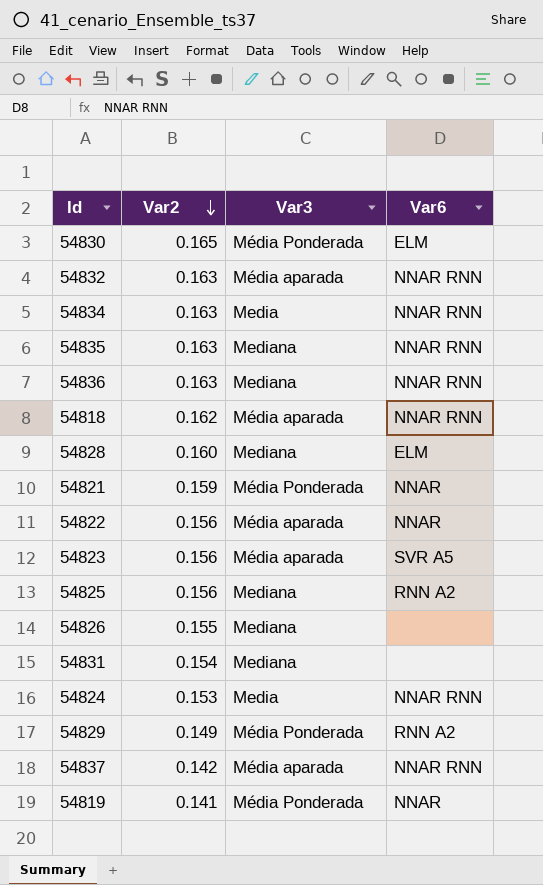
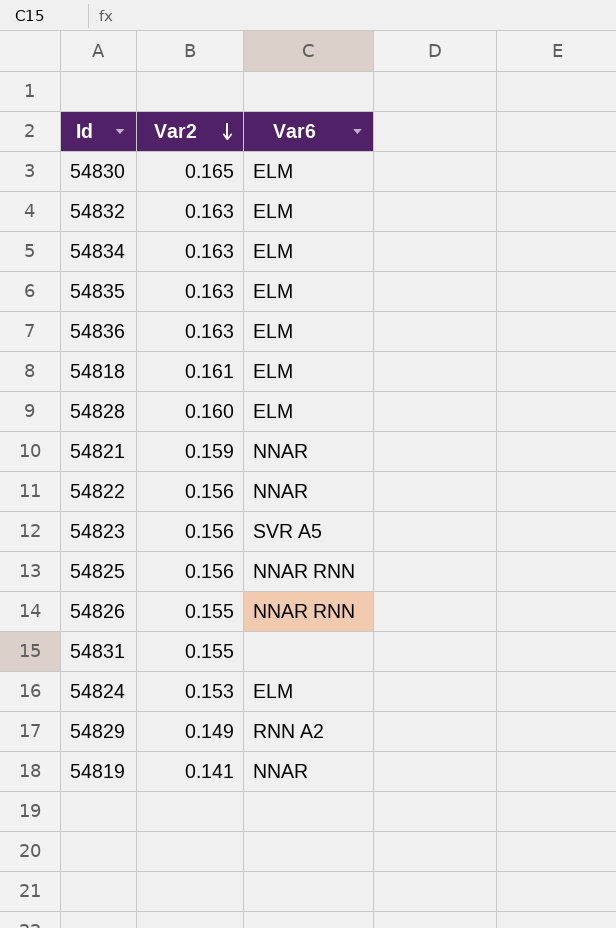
column Var3 | position: 3 -> none
row 54837: 0.142 | Média aparada | NNAR RNN -> none
54832 | Var6: NNAR RNN -> ELM
54834 | Var6: NNAR RNN -> ELM
54835 | Var6: NNAR RNN -> ELM
54836 | Var6: NNAR RNN -> ELM
54818 | Var2: 0.162 -> 0.161
54818 | Var6: NNAR RNN -> ELM
54825 | Var6: RNN A2 -> NNAR RNN
54826 | Var6: none -> NNAR RNN
54831 | Var2: 0.154 -> 0.155
54824 | Var6: NNAR RNN -> ELM

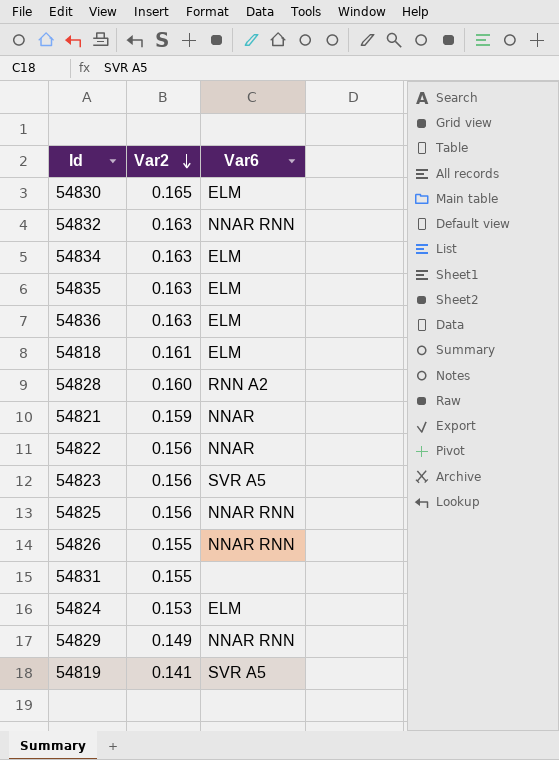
54832 | Var6: ELM -> NNAR RNN
54828 | Var6: ELM -> RNN A2
54829 | Var6: RNN A2 -> NNAR RNN
54819 | Var6: NNAR -> SVR A5

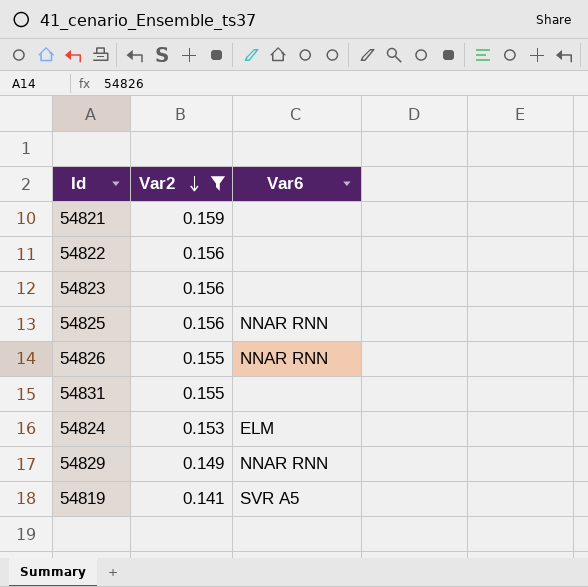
filter: none -> Var2 <= 0.159
54821 | Var6: NNAR -> none
54822 | Var6: NNAR -> none
54823 | Var6: SVR A5 -> none

